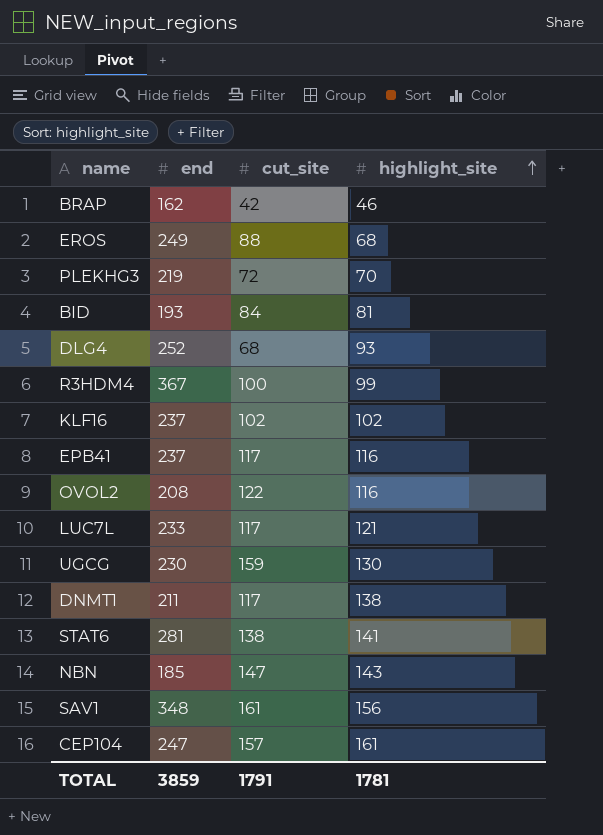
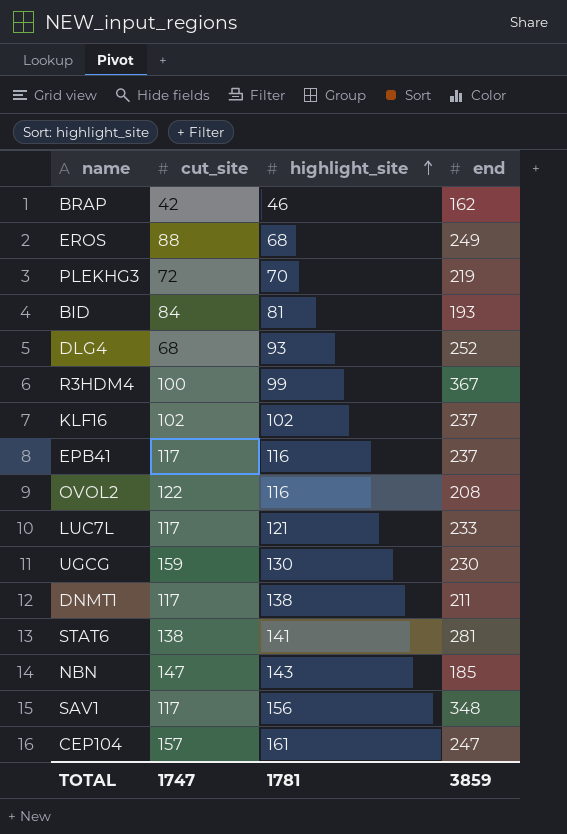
column end | position: 2 -> 4
SAV1 | cut_site: 161 -> 117
TOTAL | cut_site: 1791 -> 1747

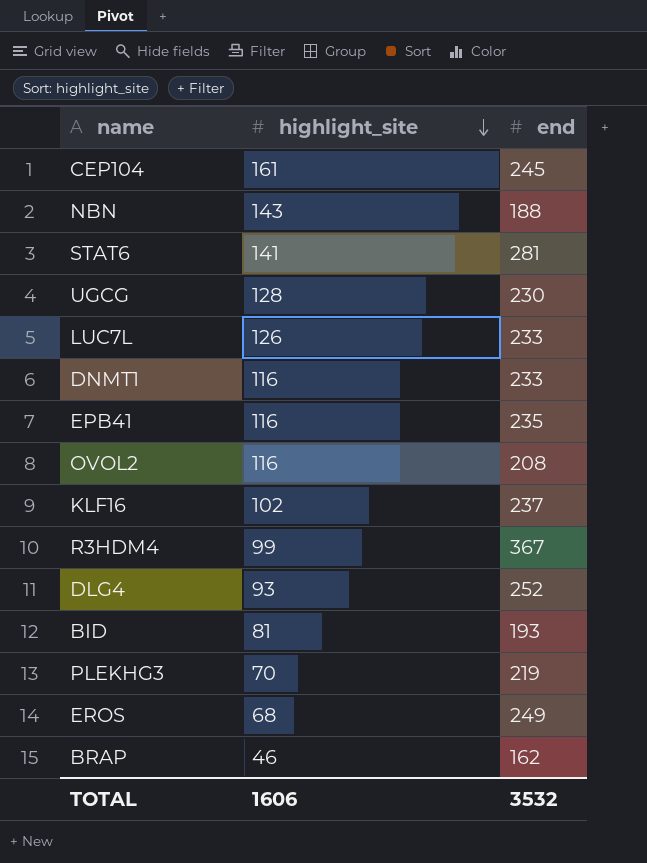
row order: highlight_site ascending -> highlight_site descending
column cut_site | position: 2 -> none
row SAV1: 117 | 156 | 348 -> none
CEP104 | end: 247 -> 245
NBN | end: 185 -> 188
UGCG | highlight_site: 130 -> 128
LUC7L | highlight_site: 121 -> 126
DNMT1 | highlight_site: 138 -> 116
DNMT1 | end: 211 -> 233
EPB41 | end: 237 -> 235
TOTAL | highlight_site: 1781 -> 1606
TOTAL | end: 3859 -> 3532

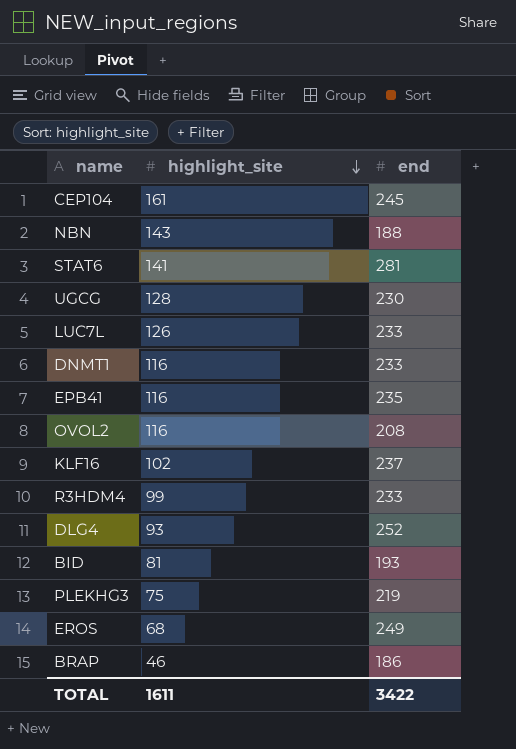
R3HDM4 | end: 367 -> 233
PLEKHG3 | highlight_site: 70 -> 75
BRAP | end: 162 -> 186
TOTAL | highlight_site: 1606 -> 1611
TOTAL | end: 3532 -> 3422

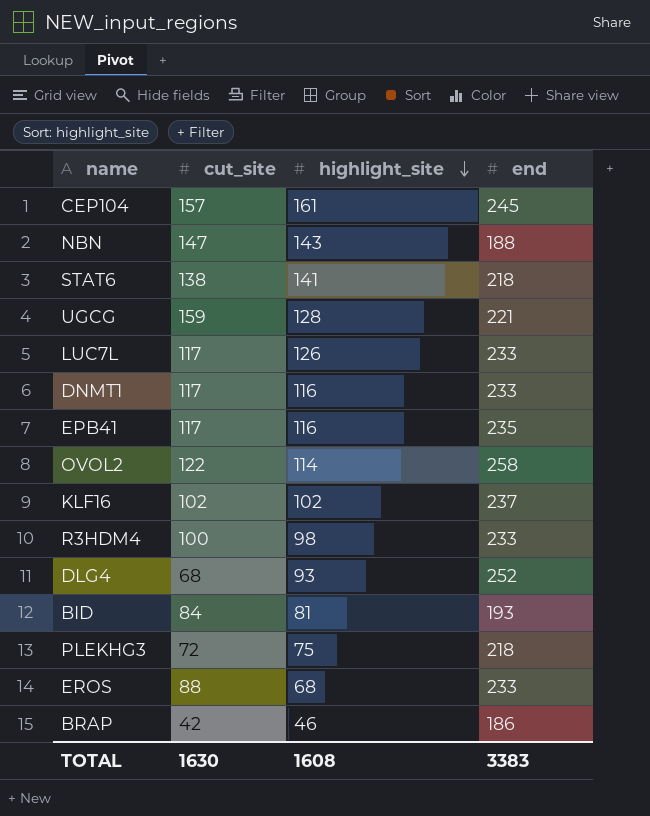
column cut_site | position: none -> 2
STAT6 | end: 281 -> 218
UGCG | end: 230 -> 221
OVOL2 | highlight_site: 116 -> 114
OVOL2 | end: 208 -> 258
R3HDM4 | highlight_site: 99 -> 98
PLEKHG3 | end: 219 -> 218
EROS | end: 249 -> 233
TOTAL | highlight_site: 1611 -> 1608
TOTAL | end: 3422 -> 3383

